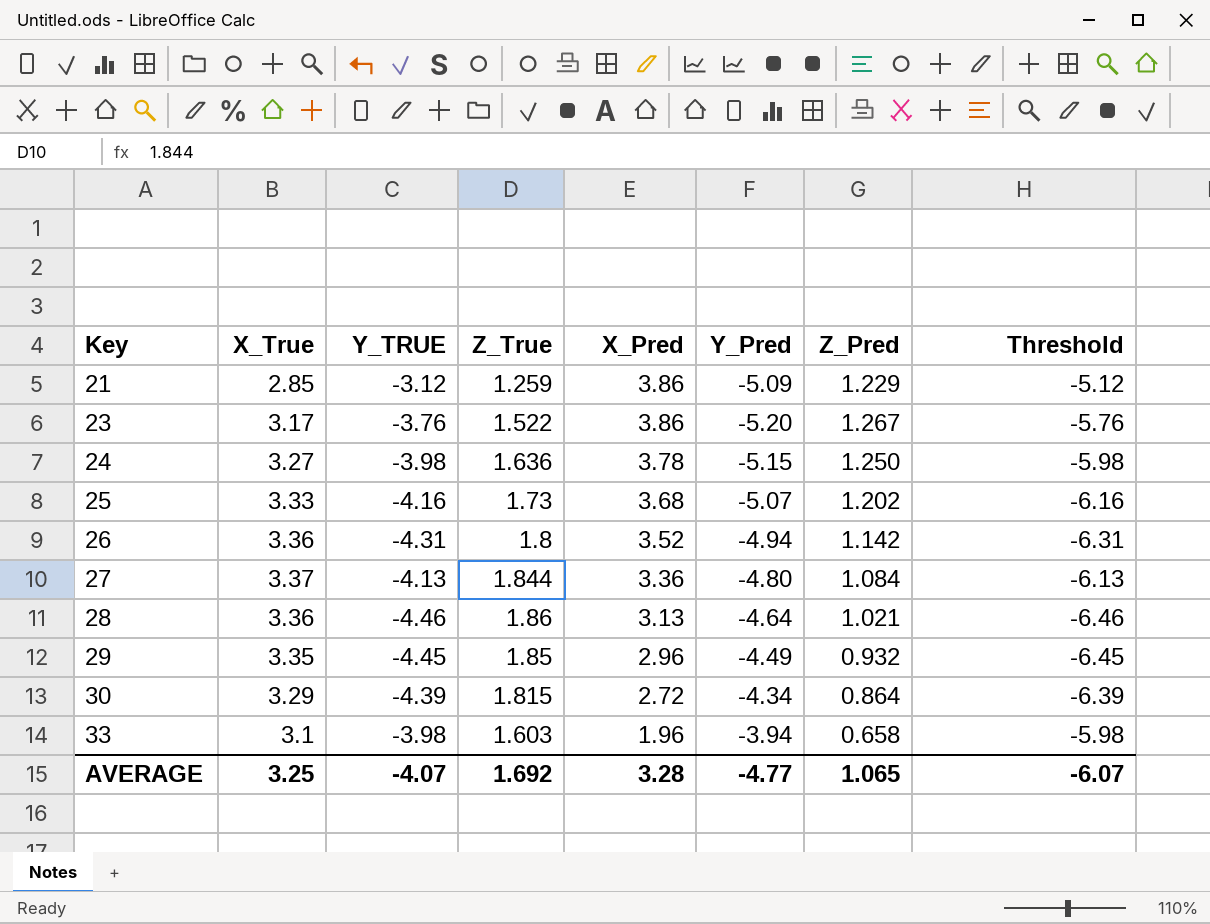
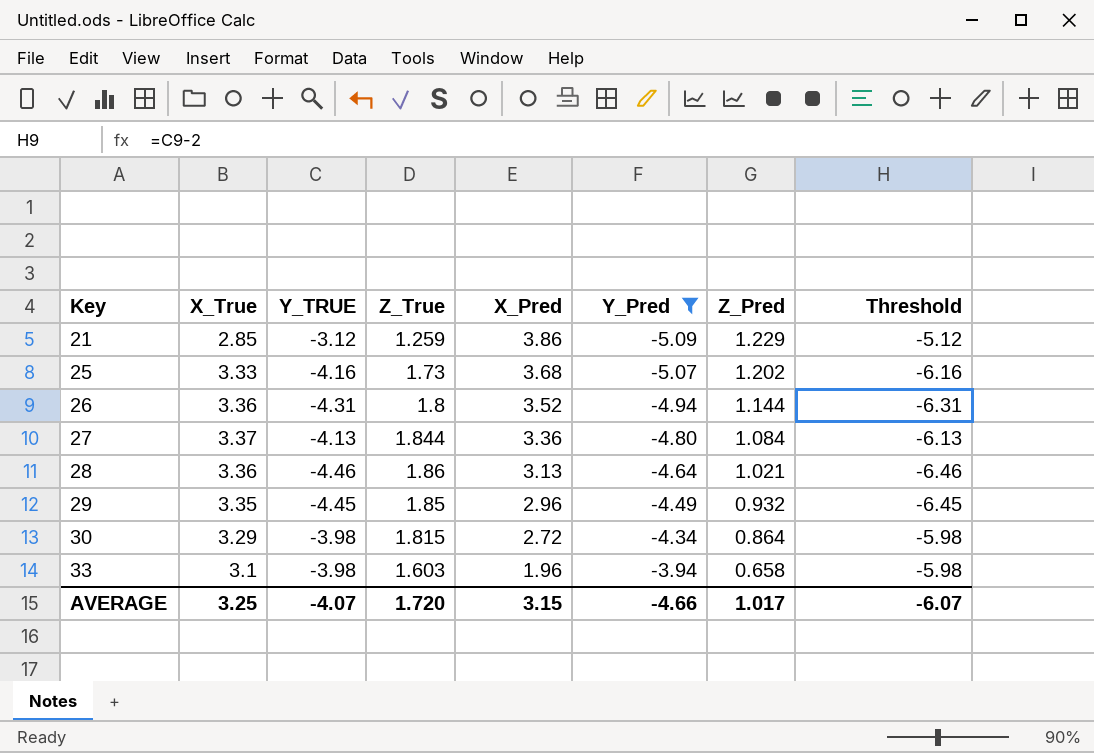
filter: none -> Y_Pred >= -5.09
26 | Z_Pred: 1.142 -> 1.144
30 | Y_TRUE: -4.39 -> -3.98
30 | Threshold: -6.39 -> -5.98
AVERAGE | Z_True: 1.692 -> 1.720
AVERAGE | X_Pred: 3.28 -> 3.15
AVERAGE | Y_Pred: -4.77 -> -4.66
AVERAGE | Z_Pred: 1.065 -> 1.017

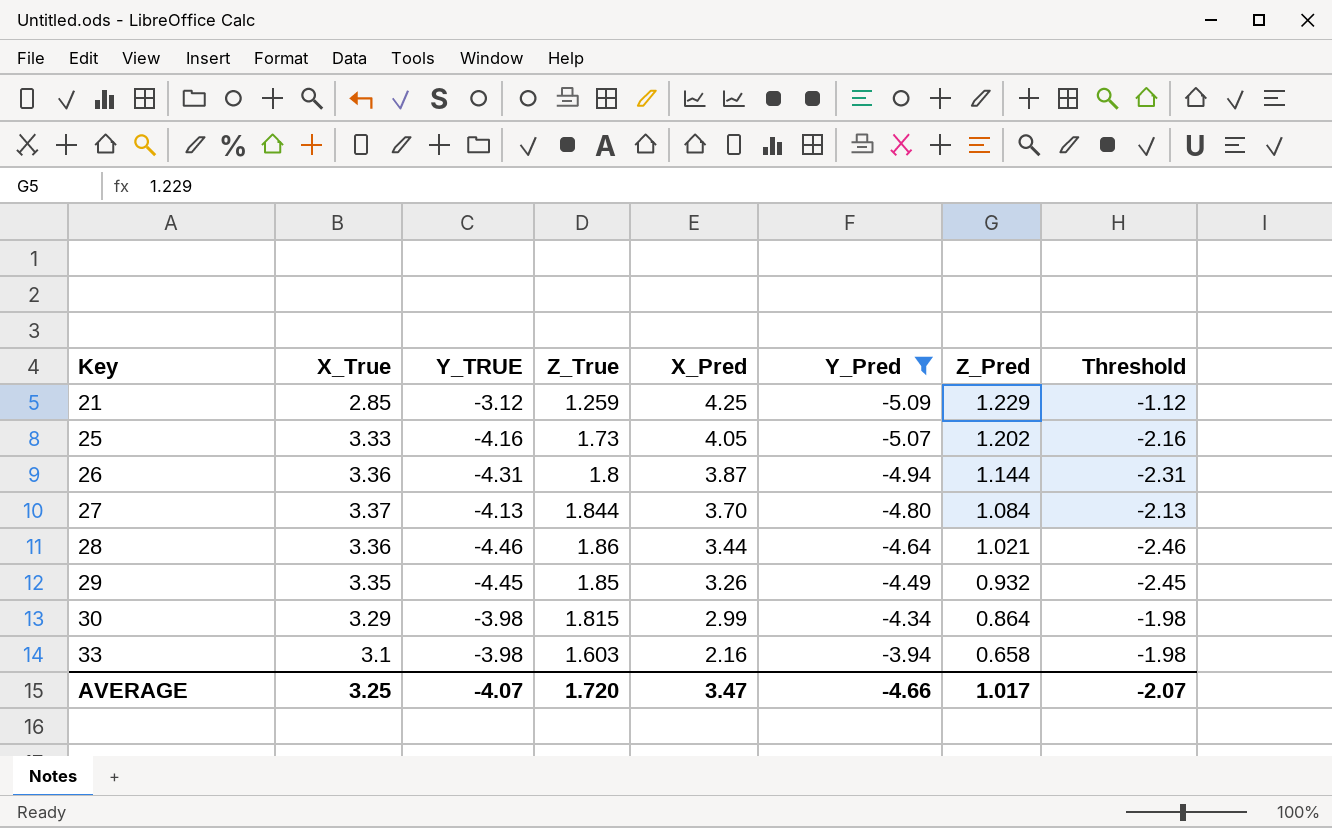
column Threshold | formula: [Y_TRUE] - 2 -> [Y_TRUE] + 2
21 | X_Pred: 3.86 -> 4.25
25 | X_Pred: 3.68 -> 4.05
26 | X_Pred: 3.52 -> 3.87
27 | X_Pred: 3.36 -> 3.70
28 | X_Pred: 3.13 -> 3.44
29 | X_Pred: 2.96 -> 3.26
30 | X_Pred: 2.72 -> 2.99
33 | X_Pred: 1.96 -> 2.16
AVERAGE | X_Pred: 3.15 -> 3.47
AVERAGE | Threshold: -6.07 -> -2.07

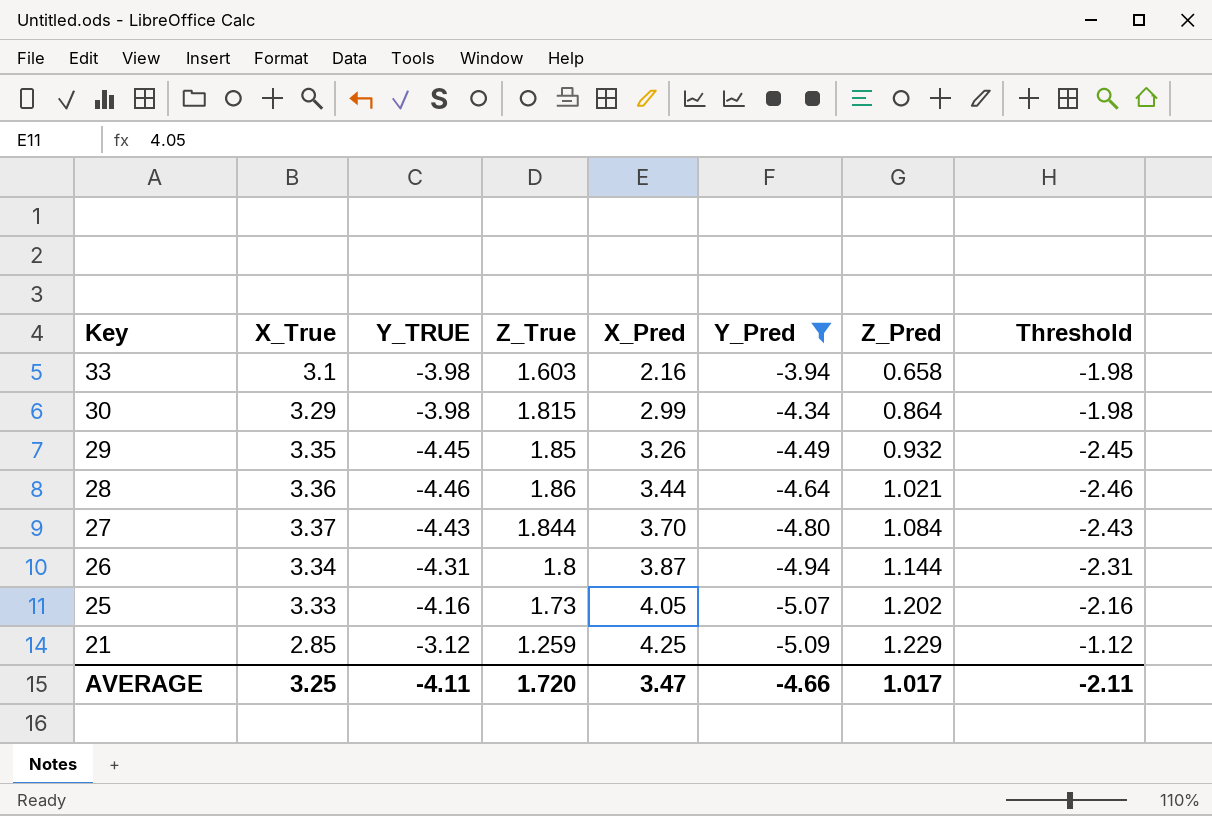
row order: Key ascending -> Key descending
27 | Y_TRUE: -4.13 -> -4.43
27 | Threshold: -2.13 -> -2.43
26 | X_True: 3.36 -> 3.34
AVERAGE | Y_TRUE: -4.07 -> -4.11
AVERAGE | Threshold: -2.07 -> -2.11

